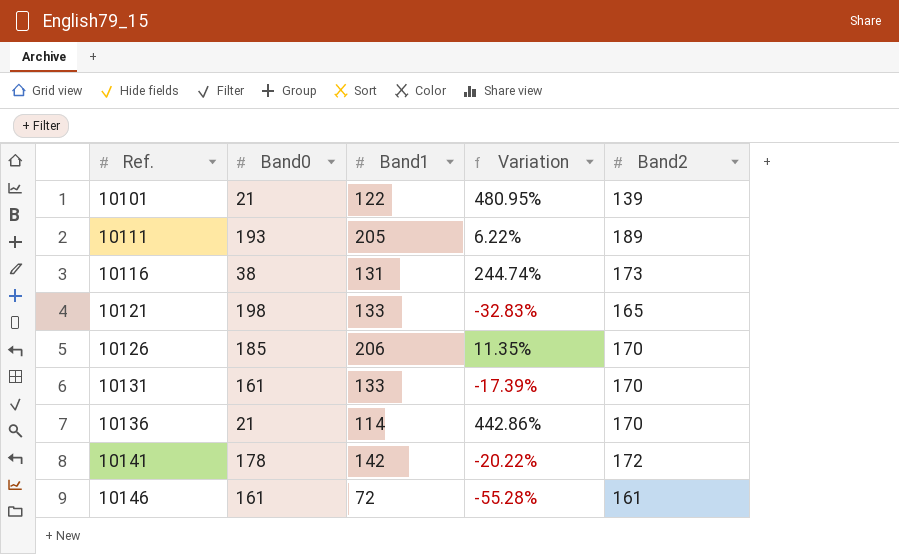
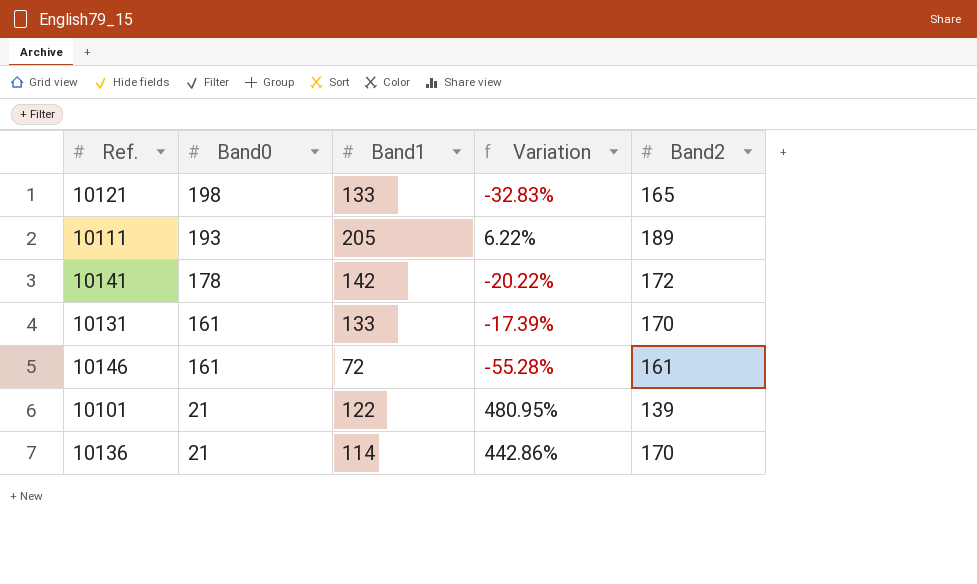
row order: Ref. ascending -> Band0 descending
row 10116: 38 | 131 | 244.74% | 173 -> none
row 10126: 185 | 206 | 11.35% | 170 -> none

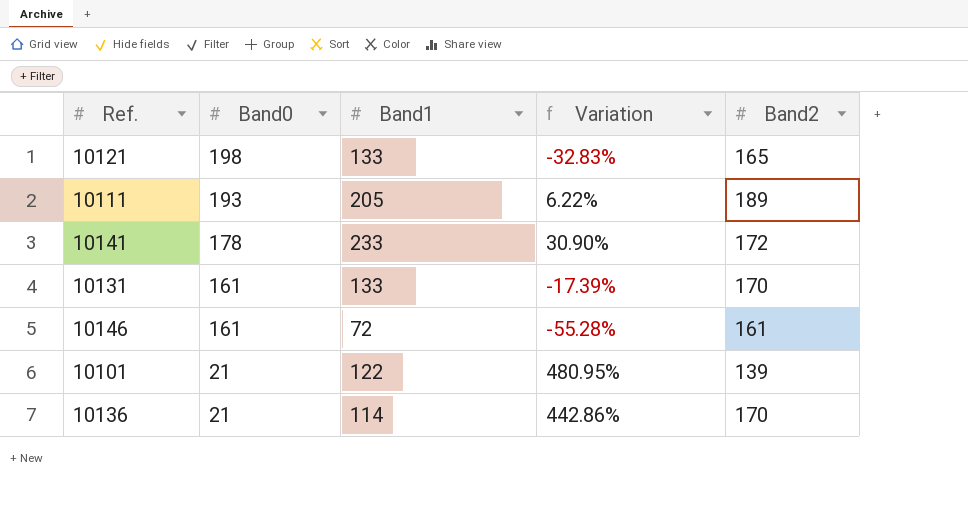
10141 | Band1: 142 -> 233
10141 | Variation: -20.22% -> 30.90%

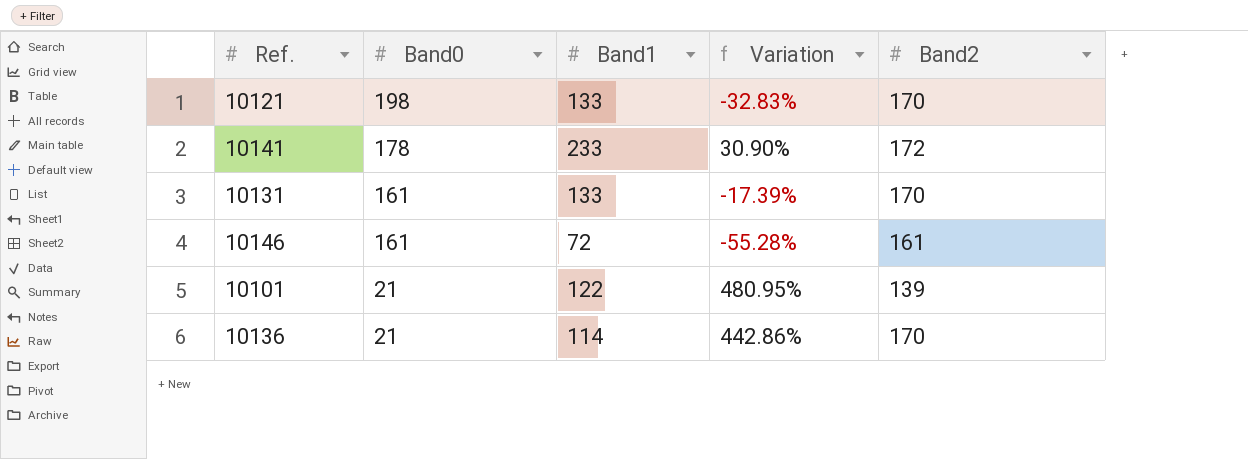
row 10111: 193 | 205 | 6.22% | 189 -> none
10121 | Band2: 165 -> 170

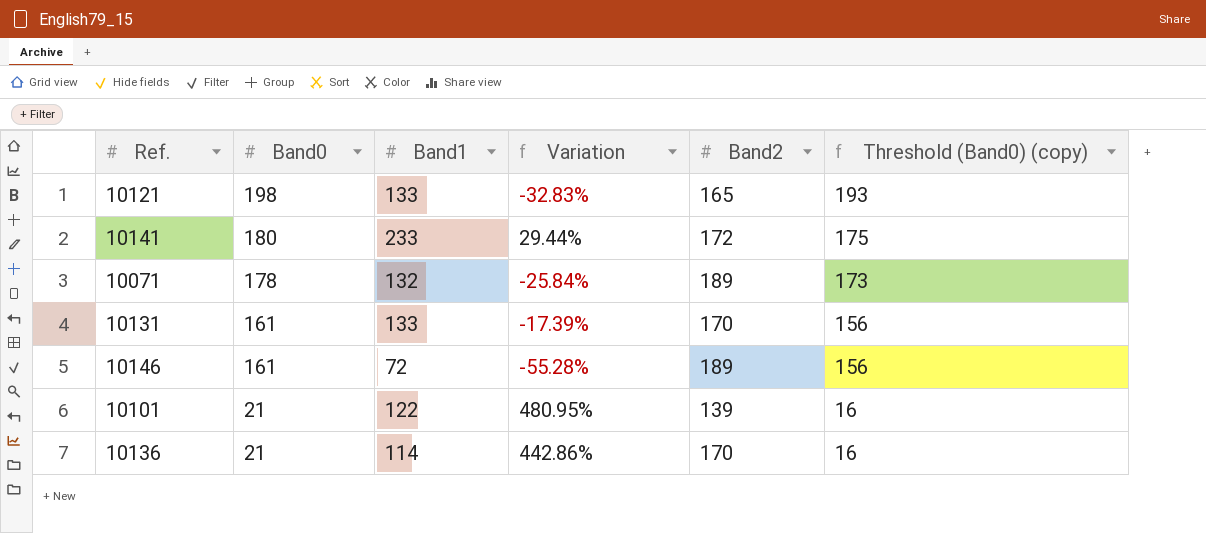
column Threshold (Band0) (copy) | formula: none -> [Band0] - 5
10121 | Band2: 170 -> 165
10141 | Band0: 178 -> 180
10141 | Variation: 30.90% -> 29.44%
row 10071: none -> 178 | 132 | -25.84% | 189 | 173
10146 | Band2: 161 -> 189

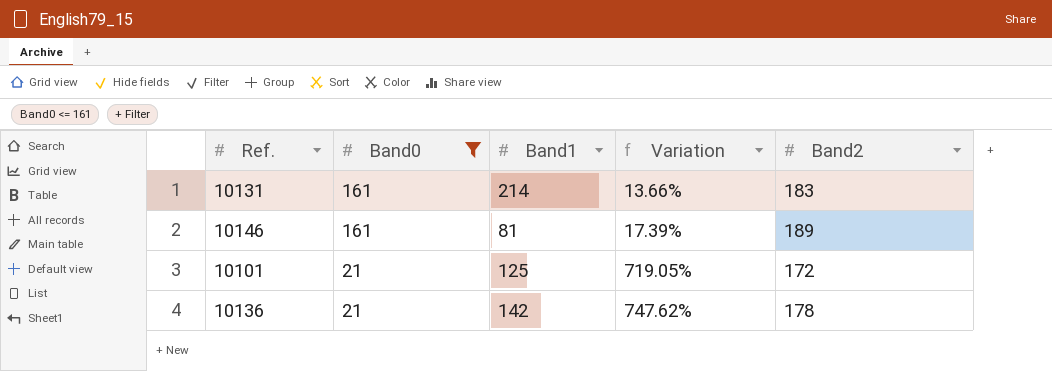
filter: none -> Band0 <= 161
column Threshold (Band0) (copy) | formula: [Band0] - 5 -> none
column Variation | formula: ([Band1] - [Band0]) / [Band0] -> ([Band2] - [Band0]) / [Band0]
10131 | Band1: 133 -> 214
10131 | Band2: 170 -> 183
10146 | Band1: 72 -> 81
10101 | Band1: 122 -> 125
10101 | Band2: 139 -> 172
10136 | Band1: 114 -> 142
10136 | Band2: 170 -> 178

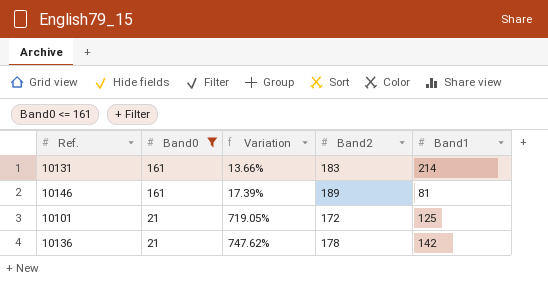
column Band1 | position: 3 -> 5

